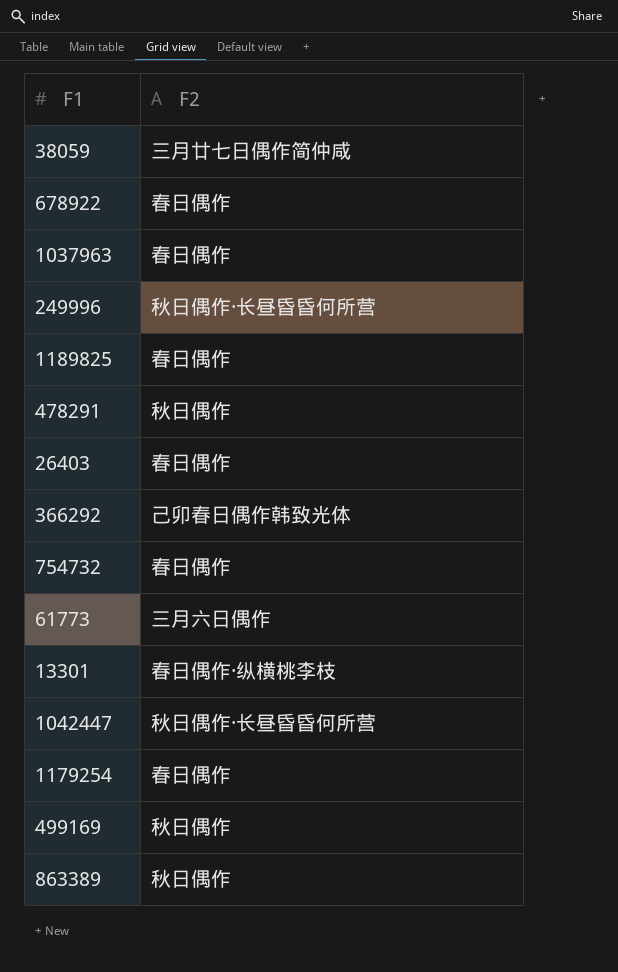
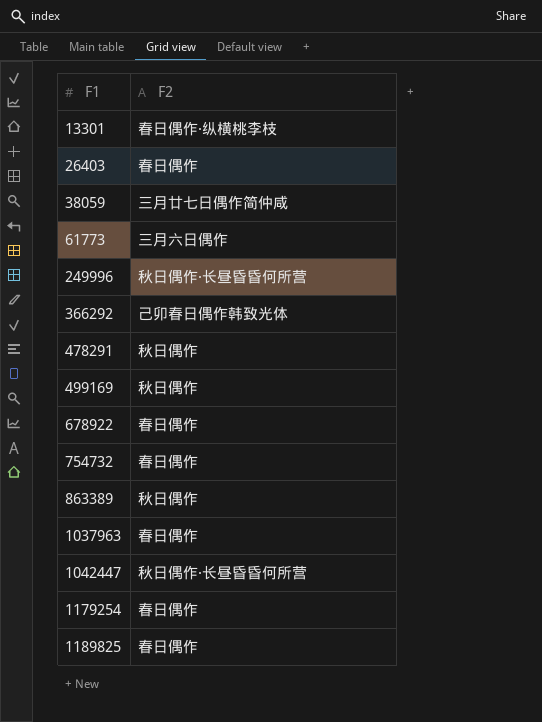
row order: none -> F1 ascending

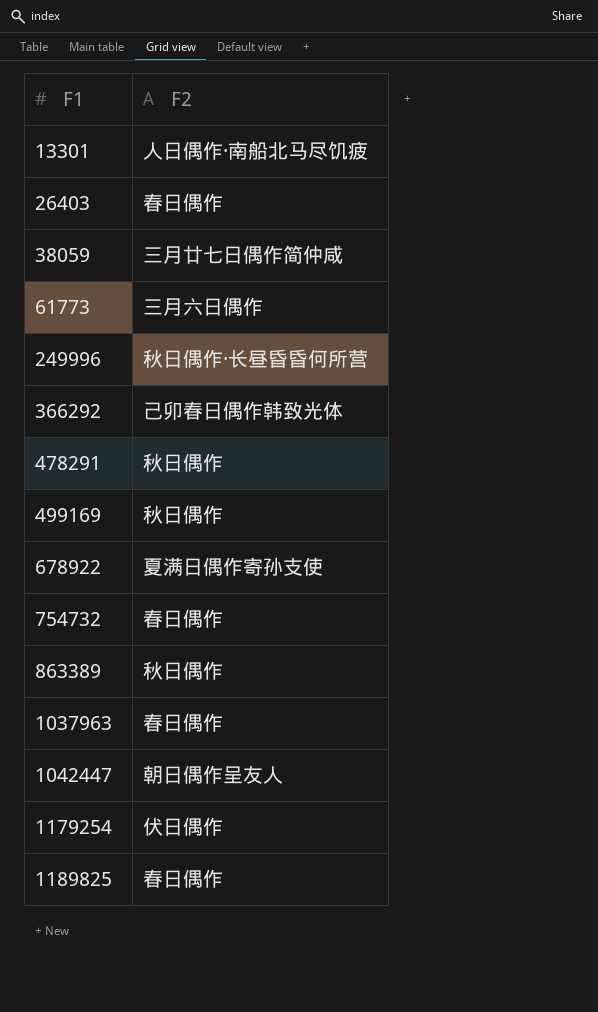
13301 | F2: 春日偶作·纵横桃李枝 -> 人日偶作·南船北马尽饥疲
678922 | F2: 春日偶作 -> 夏满日偶作寄孙支使
1042447 | F2: 秋日偶作·长昼昏昏何所营 -> 朝日偶作呈友人
1179254 | F2: 春日偶作 -> 伏日偶作

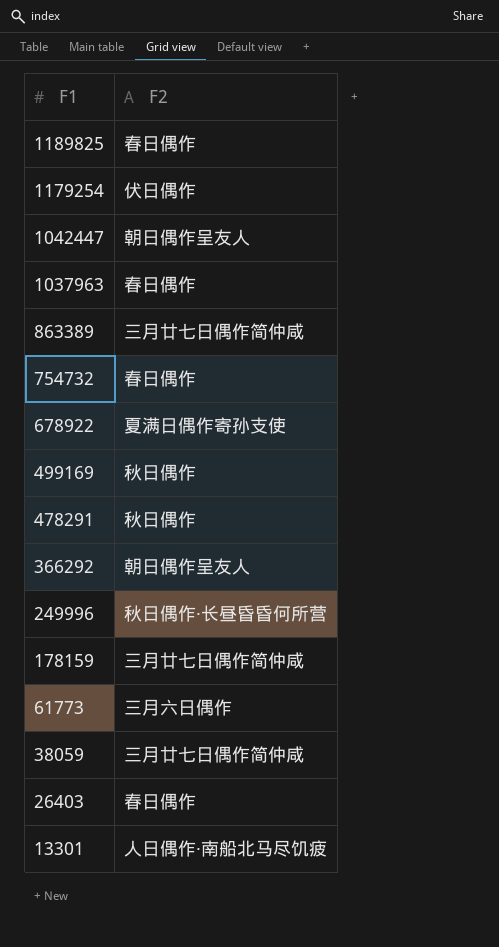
row order: F1 ascending -> F1 descending
863389 | F2: 秋日偶作 -> 三月廿七日偶作简仲咸
366292 | F2: 己卯春日偶作韩致光体 -> 朝日偶作呈友人
row 178159: none -> 三月廿七日偶作简仲咸

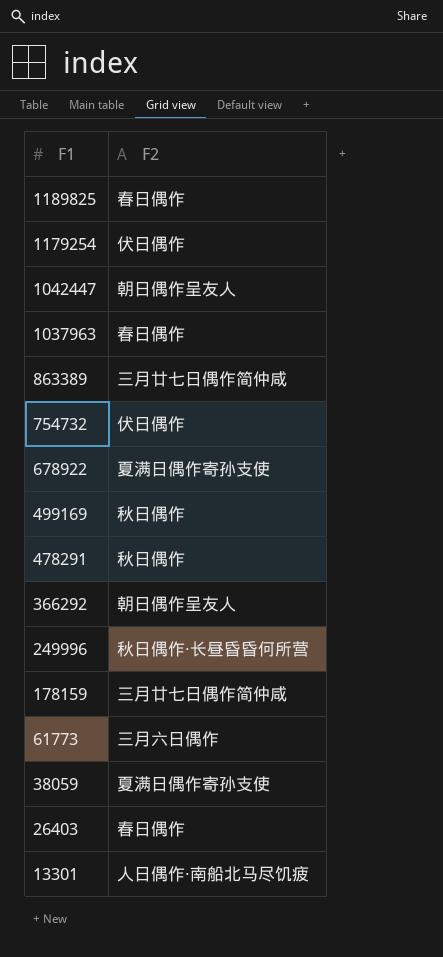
754732 | F2: 春日偶作 -> 伏日偶作
38059 | F2: 三月廿七日偶作简仲咸 -> 夏满日偶作寄孙支使

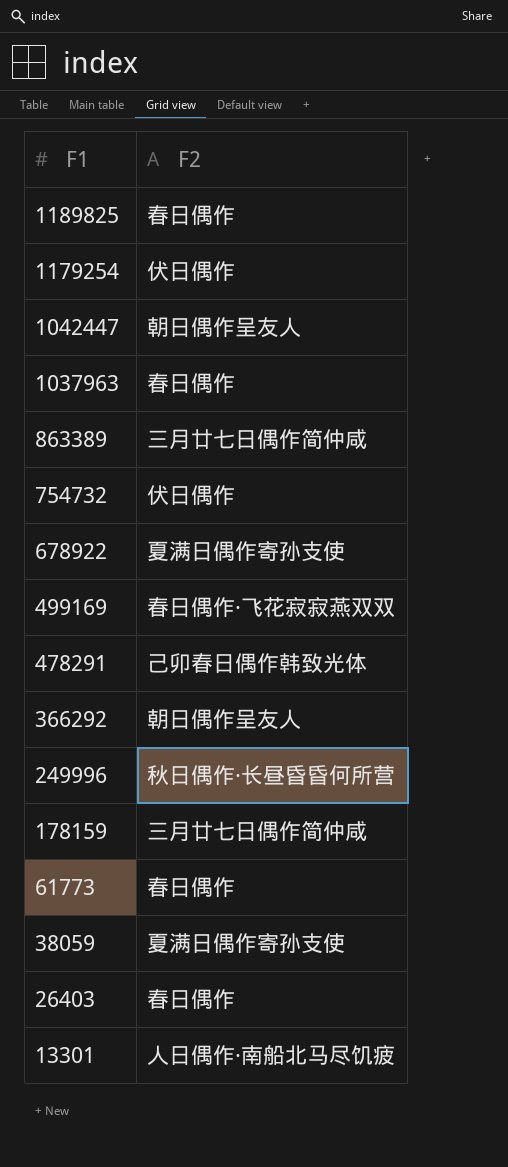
499169 | F2: 秋日偶作 -> 春日偶作·飞花寂寂燕双双
478291 | F2: 秋日偶作 -> 己卯春日偶作韩致光体
61773 | F2: 三月六日偶作 -> 春日偶作

